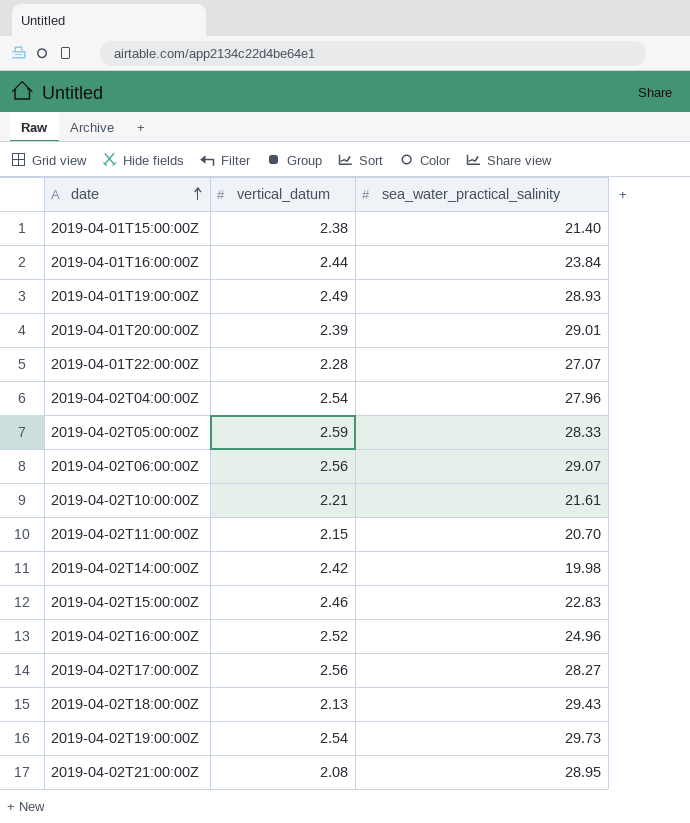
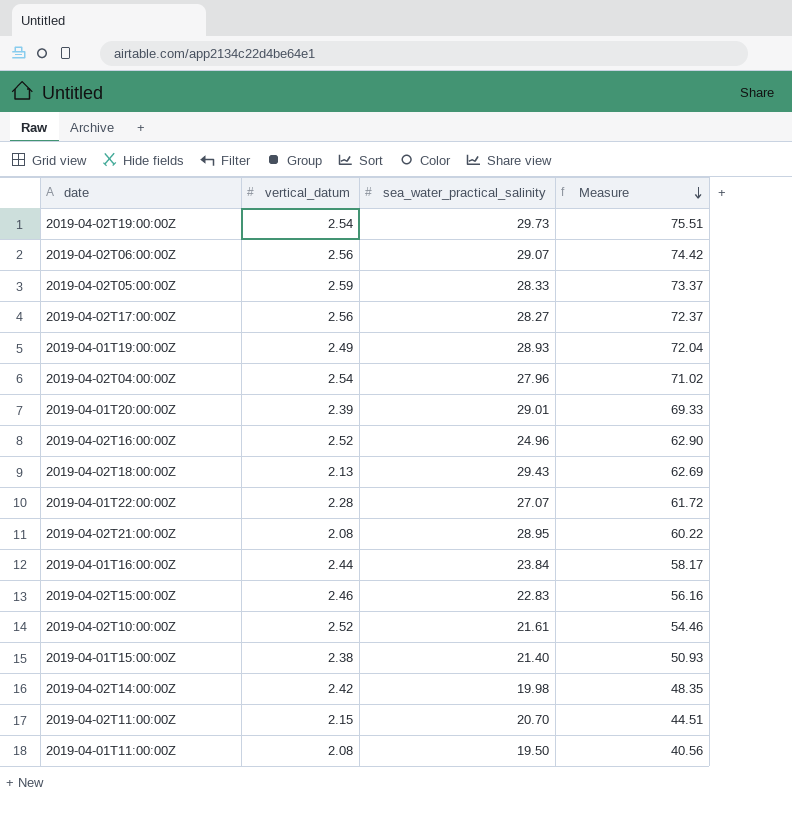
row order: date ascending -> Measure descending
column Measure | formula: none -> [vertical_datum] * [sea_water_practical_salinity]
2019-04-02T10:00:00Z | vertical_datum: 2.21 -> 2.52
row 2019-04-01T11:00:00Z: none -> 2.08 | 19.50 | 40.56

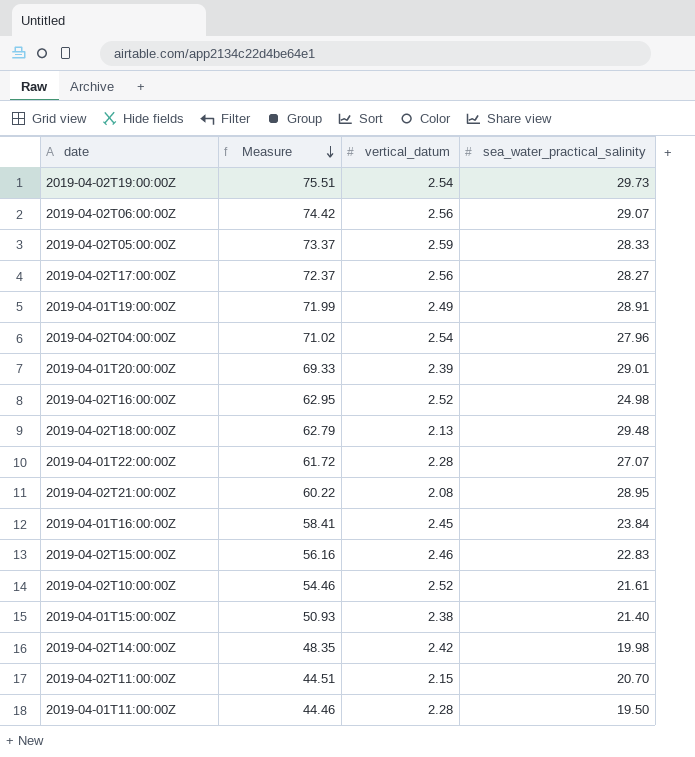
column Measure | position: 4 -> 2
2019-04-01T19:00:00Z | Measure: 72.04 -> 71.99
2019-04-01T19:00:00Z | sea_water_practical_salinity: 28.93 -> 28.91
2019-04-02T16:00:00Z | Measure: 62.90 -> 62.95
2019-04-02T16:00:00Z | sea_water_practical_salinity: 24.96 -> 24.98
2019-04-02T18:00:00Z | Measure: 62.69 -> 62.79
2019-04-02T18:00:00Z | sea_water_practical_salinity: 29.43 -> 29.48
2019-04-01T16:00:00Z | Measure: 58.17 -> 58.41
2019-04-01T16:00:00Z | vertical_datum: 2.44 -> 2.45
2019-04-01T11:00:00Z | Measure: 40.56 -> 44.46
2019-04-01T11:00:00Z | vertical_datum: 2.08 -> 2.28

